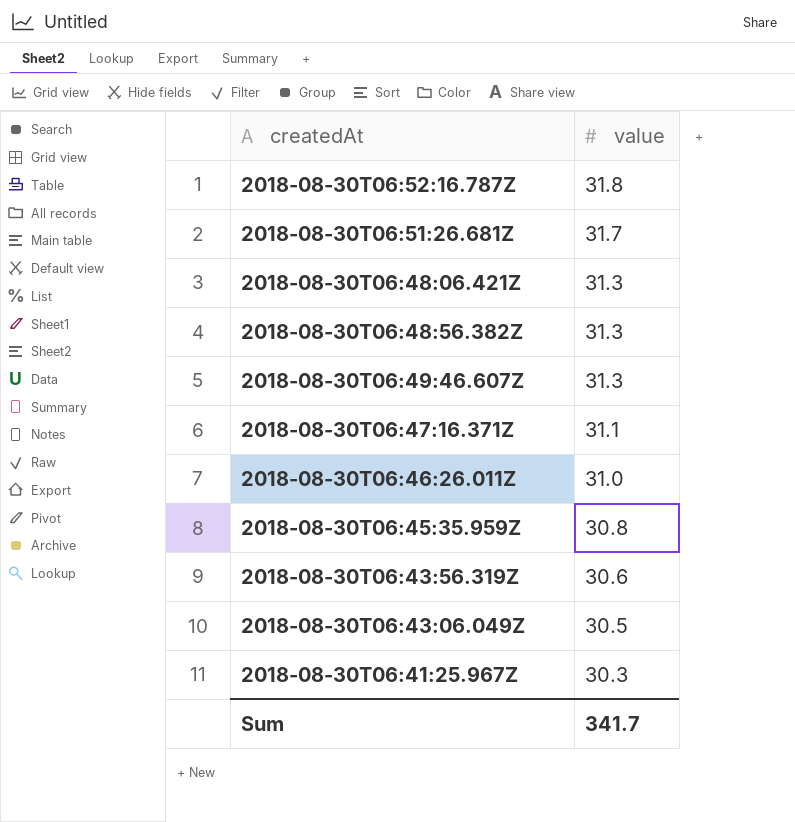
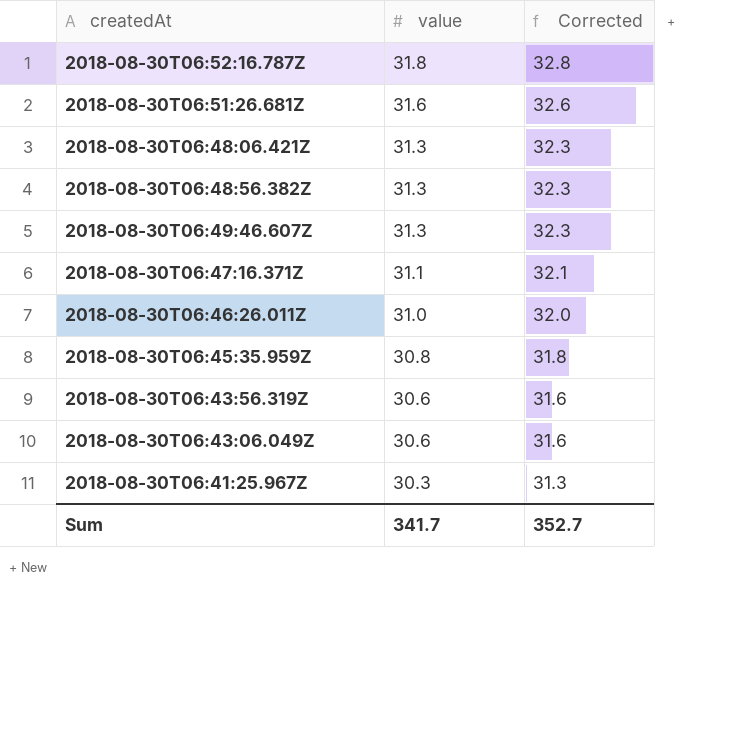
column Corrected | formula: none -> [value] + 1
2018-08-30T06:51:26.681Z | value: 31.7 -> 31.6
2018-08-30T06:43:06.049Z | value: 30.5 -> 30.6

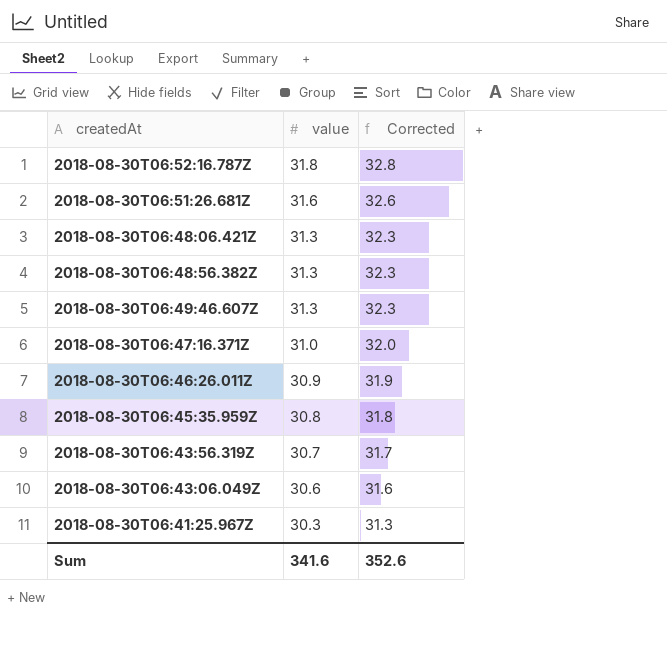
2018-08-30T06:47:16.371Z | value: 31.1 -> 31.0
2018-08-30T06:47:16.371Z | Corrected: 32.1 -> 32.0
2018-08-30T06:46:26.011Z | value: 31.0 -> 30.9
2018-08-30T06:46:26.011Z | Corrected: 32.0 -> 31.9
2018-08-30T06:43:56.319Z | value: 30.6 -> 30.7
2018-08-30T06:43:56.319Z | Corrected: 31.6 -> 31.7
Sum | value: 341.7 -> 341.6
Sum | Corrected: 352.7 -> 352.6

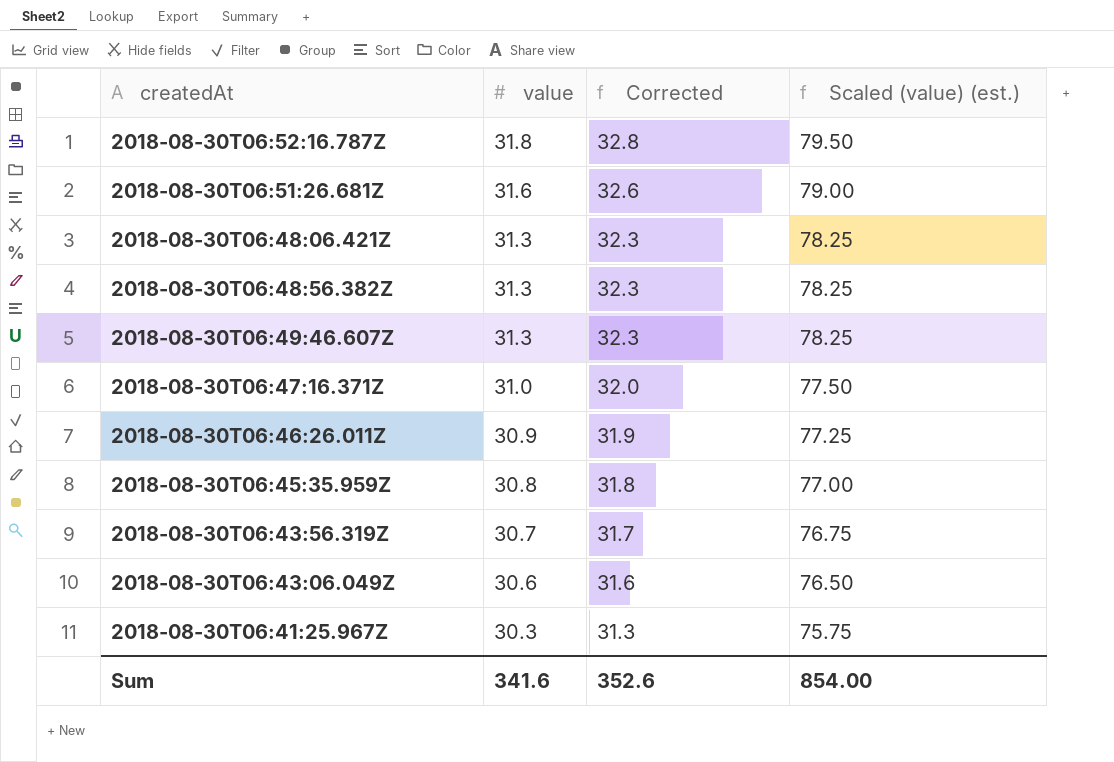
column Scaled (value) (est.) | formula: none -> [value] * 2.5

